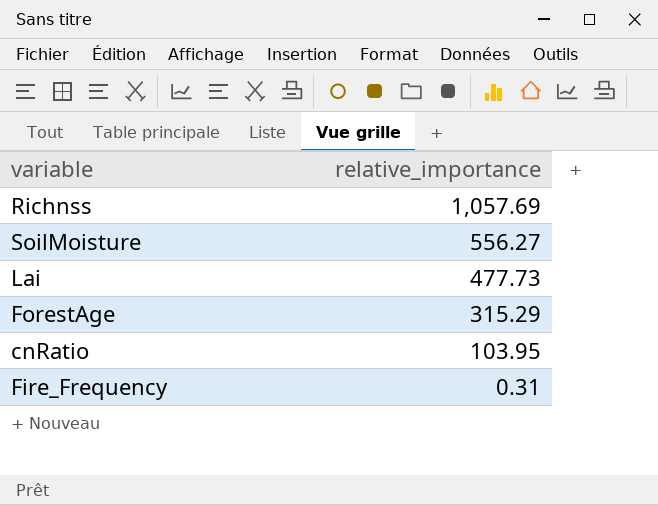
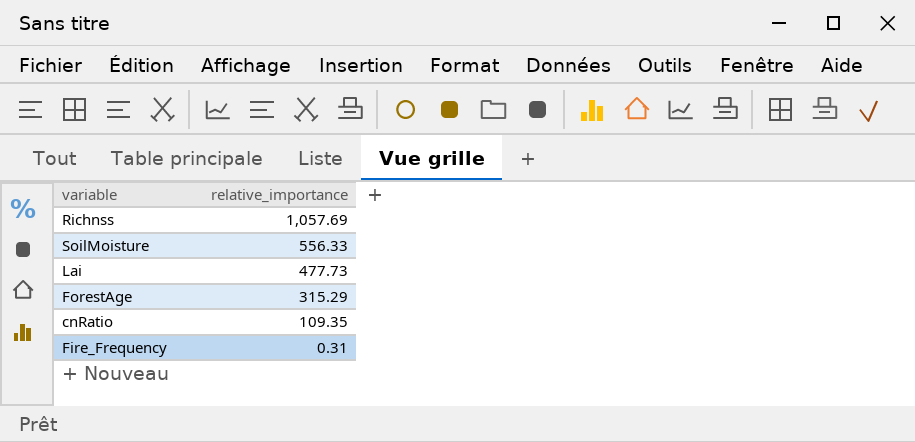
SoilMoisture | relative_importance: 556.27 -> 556.33
cnRatio | relative_importance: 103.95 -> 109.35

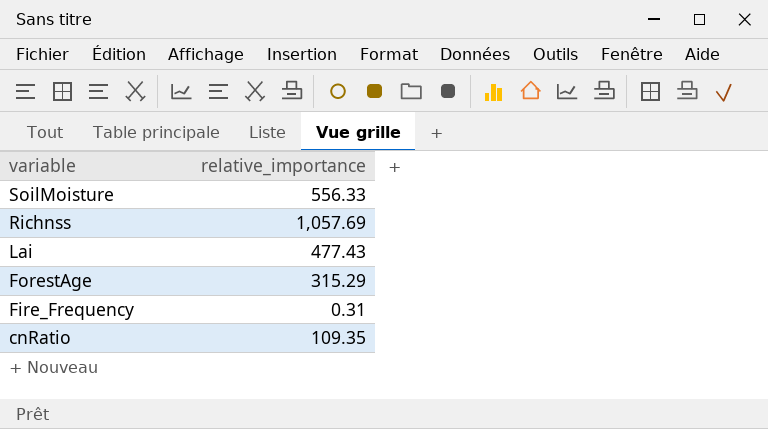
row order: relative_importance descending -> variable descending
Lai | relative_importance: 477.73 -> 477.43

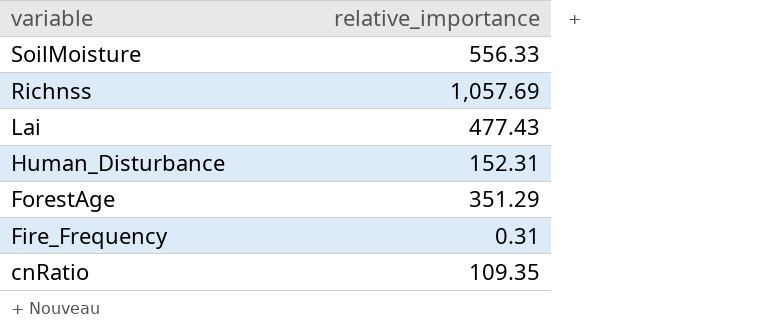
row Human_Disturbance: none -> 152.31
ForestAge | relative_importance: 315.29 -> 351.29

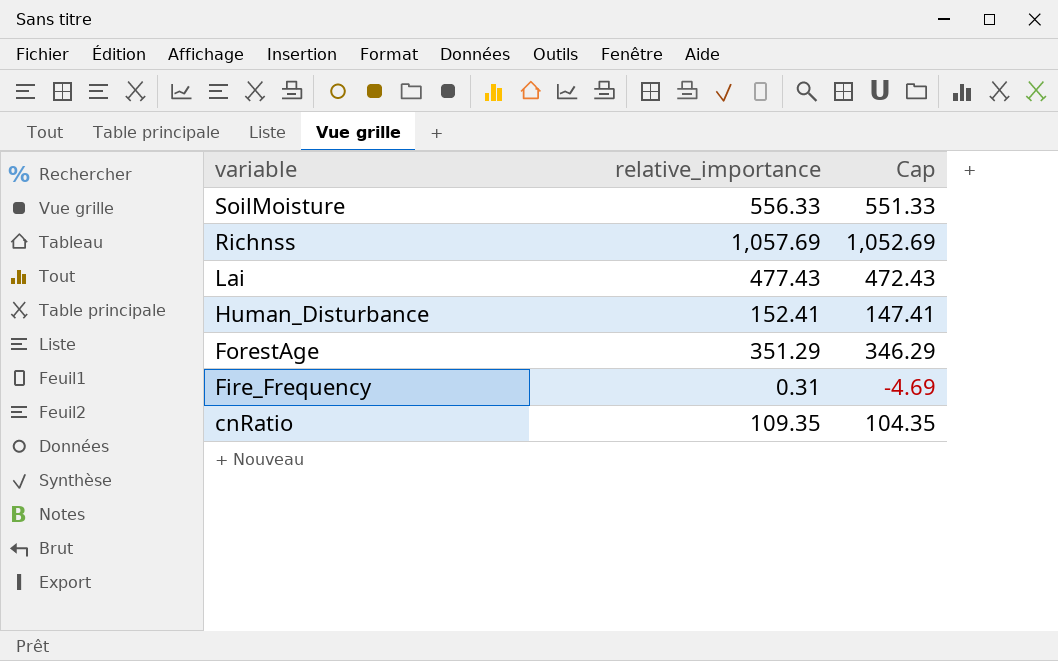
column Cap | formula: none -> [relative_importance] - 5
Human_Disturbance | relative_importance: 152.31 -> 152.41

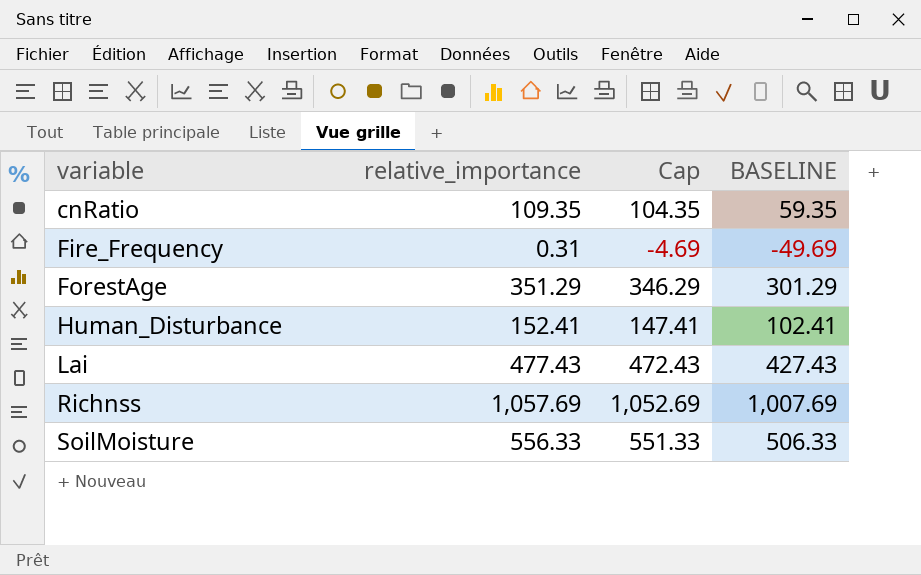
row order: variable descending -> variable ascending
column BASELINE | formula: none -> [relative_importance] - 50

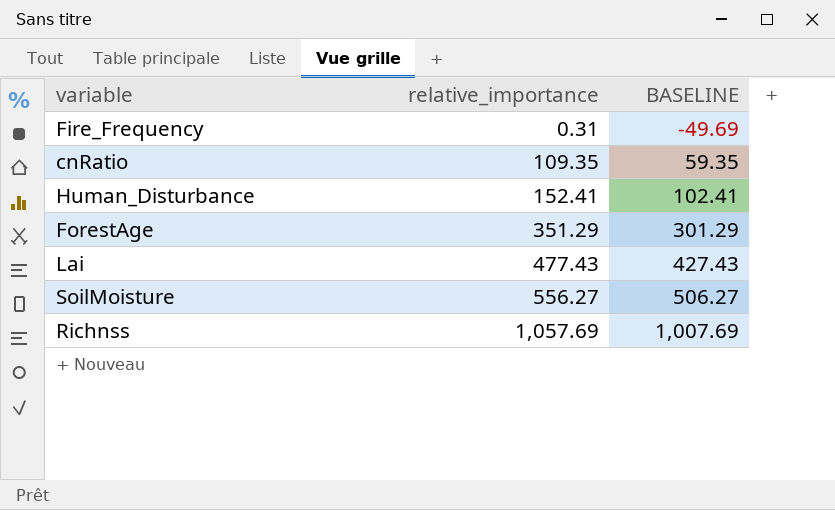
row order: variable ascending -> relative_importance ascending
column Cap | formula: [relative_importance] - 5 -> none
SoilMoisture | relative_importance: 556.33 -> 556.27
SoilMoisture | BASELINE: 506.33 -> 506.27

